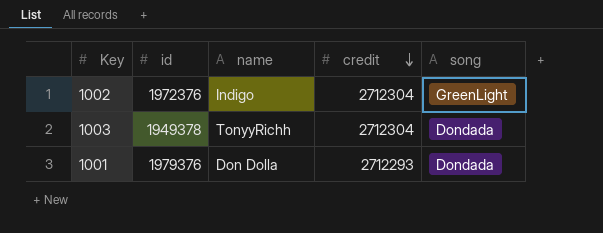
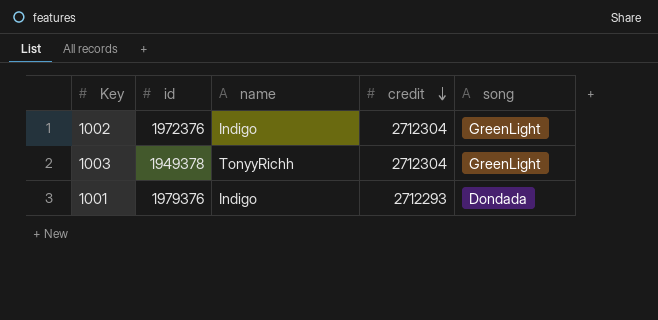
1003 | song: Dondada -> GreenLight
1001 | name: Don Dolla -> Indigo

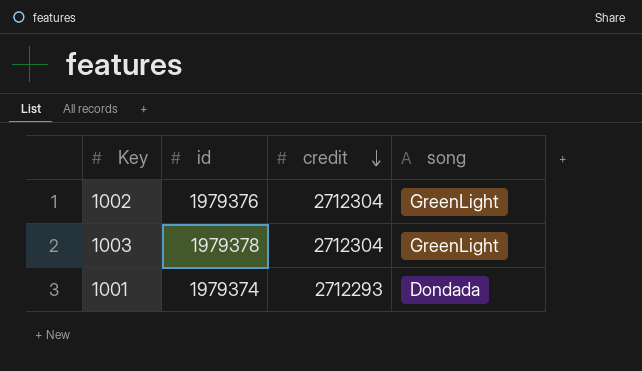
column name | position: 3 -> none
1002 | id: 1972376 -> 1979376
1003 | id: 1949378 -> 1979378
1001 | id: 1979376 -> 1979374

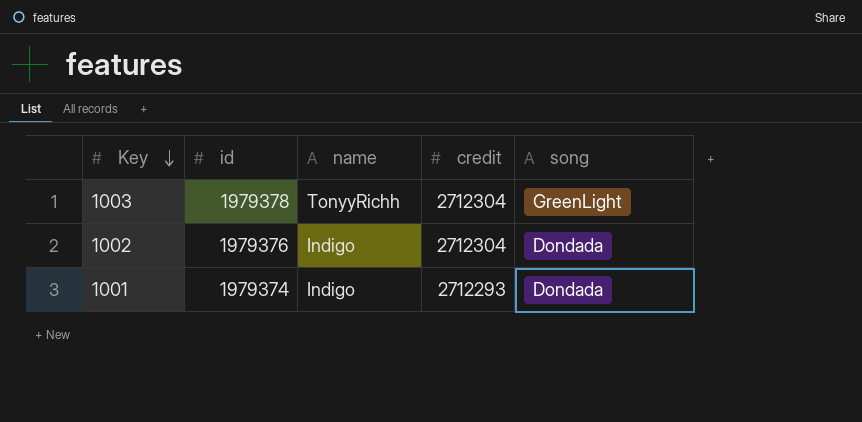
row order: credit descending -> Key descending
column name | position: none -> 3
1002 | song: GreenLight -> Dondada

